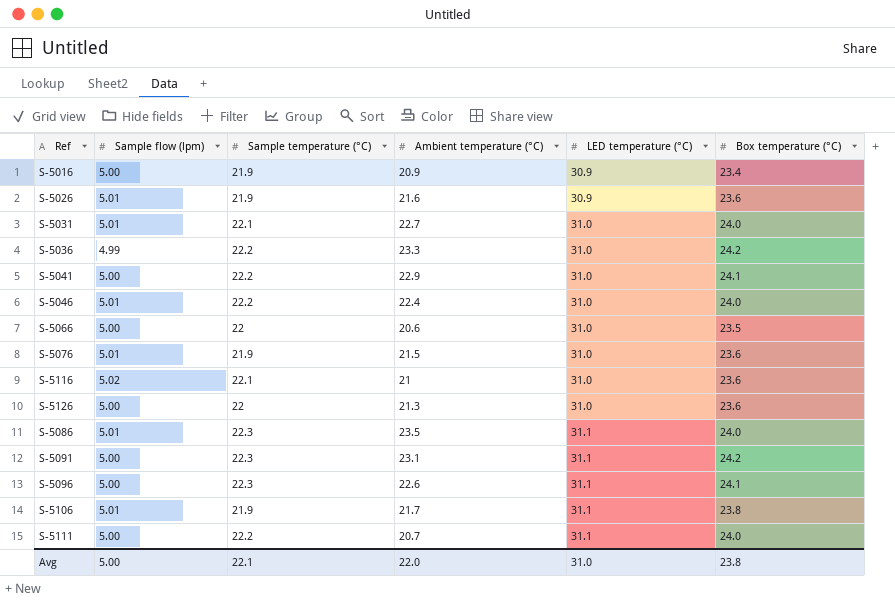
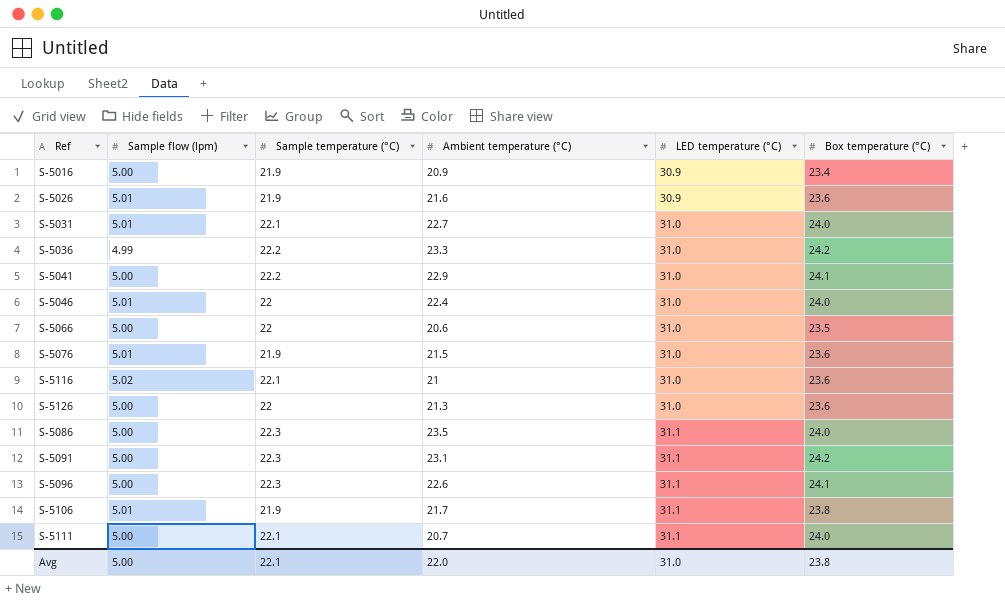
S-5046 | Sample temperature (°C): 22.2 -> 22
S-5086 | Sample flow (lpm): 5.01 -> 5.00
S-5111 | Sample temperature (°C): 22.2 -> 22.1

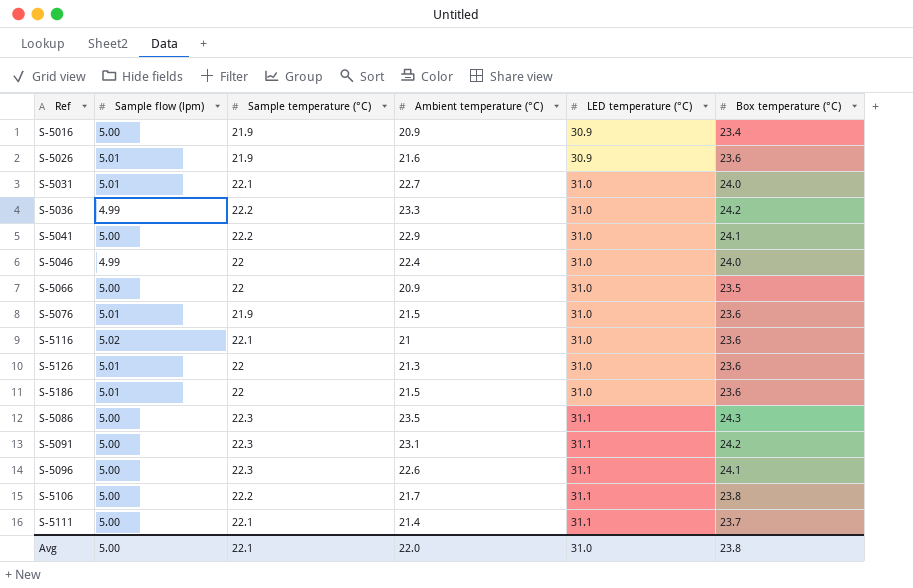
S-5046 | Sample flow (lpm): 5.01 -> 4.99
S-5066 | Ambient temperature (°C): 20.6 -> 20.9
S-5126 | Sample flow (lpm): 5.00 -> 5.01
row S-5186: none -> 5.01 | 22 | 21.5 | 31.0 | 23.6
S-5086 | Box temperature (°C): 24.0 -> 24.3
S-5106 | Sample flow (lpm): 5.01 -> 5.00
S-5106 | Sample temperature (°C): 21.9 -> 22.2
S-5111 | Ambient temperature (°C): 20.7 -> 21.4
S-5111 | Box temperature (°C): 24.0 -> 23.7

